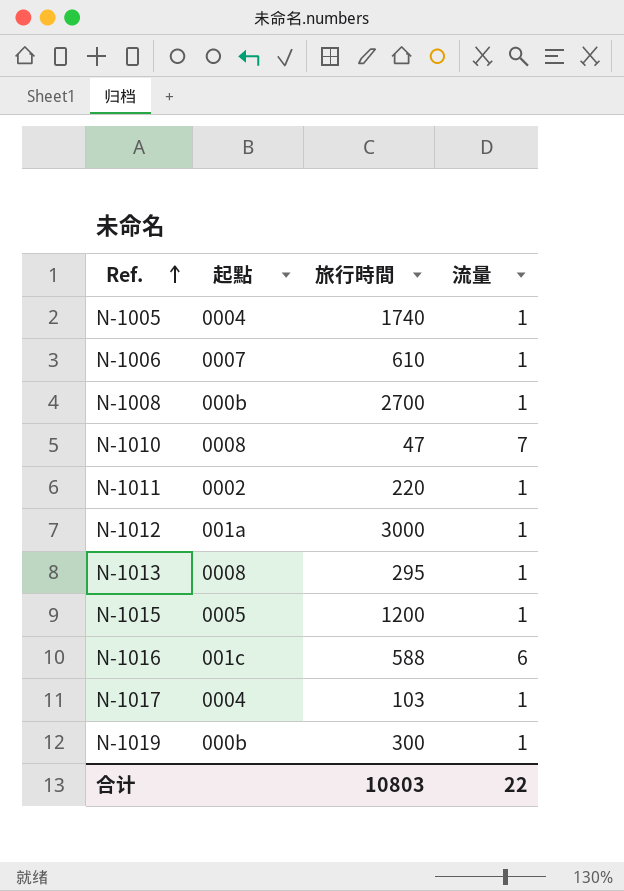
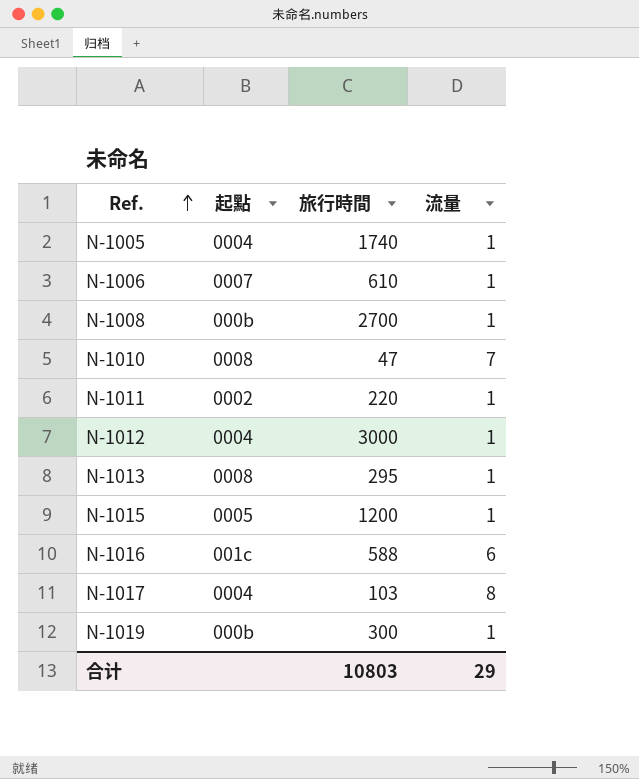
N-1012 | 起點: 001a -> 0004
N-1017 | 流量: 1 -> 8
合计 | 流量: 22 -> 29

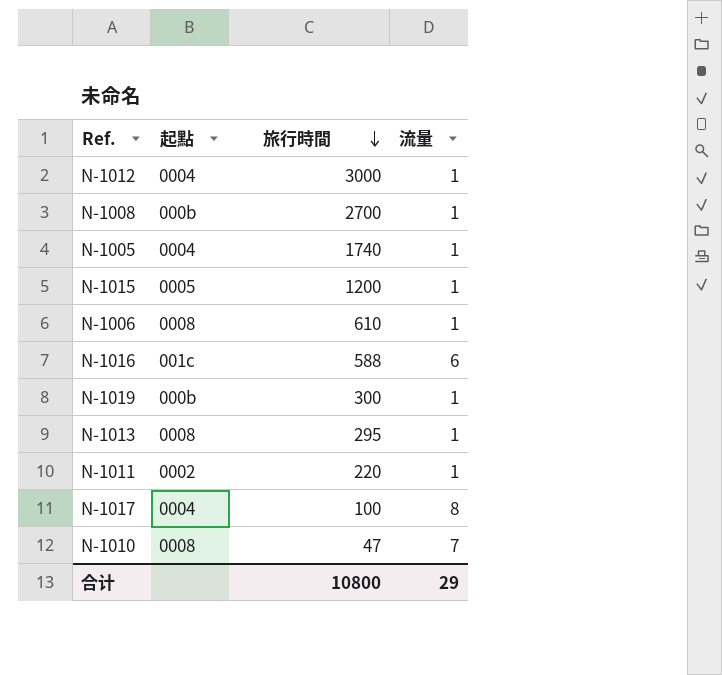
row order: Ref. ascending -> 旅行時間 descending
N-1006 | 起點: 0007 -> 0008
N-1017 | 旅行時間: 103 -> 100
合计 | 旅行時間: 10803 -> 10800

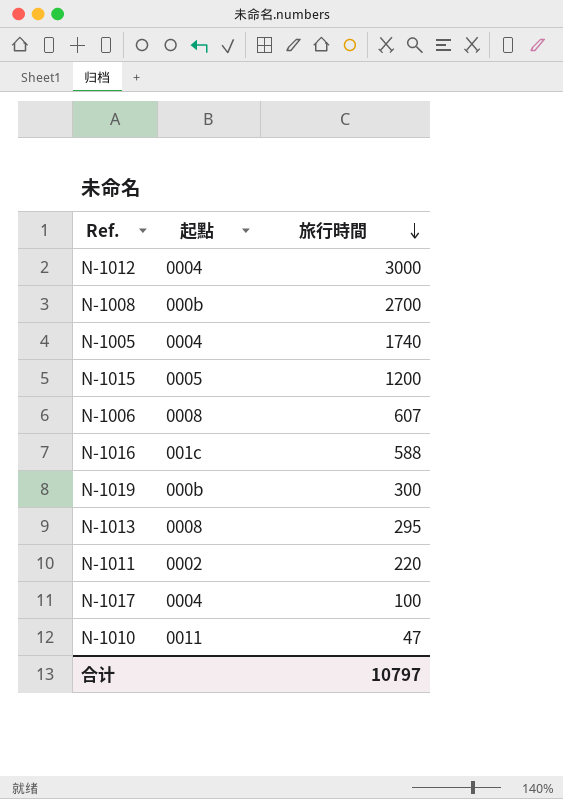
column 流量 | position: 4 -> none
N-1006 | 旅行時間: 610 -> 607
N-1010 | 起點: 0008 -> 0011
合计 | 旅行時間: 10800 -> 10797

